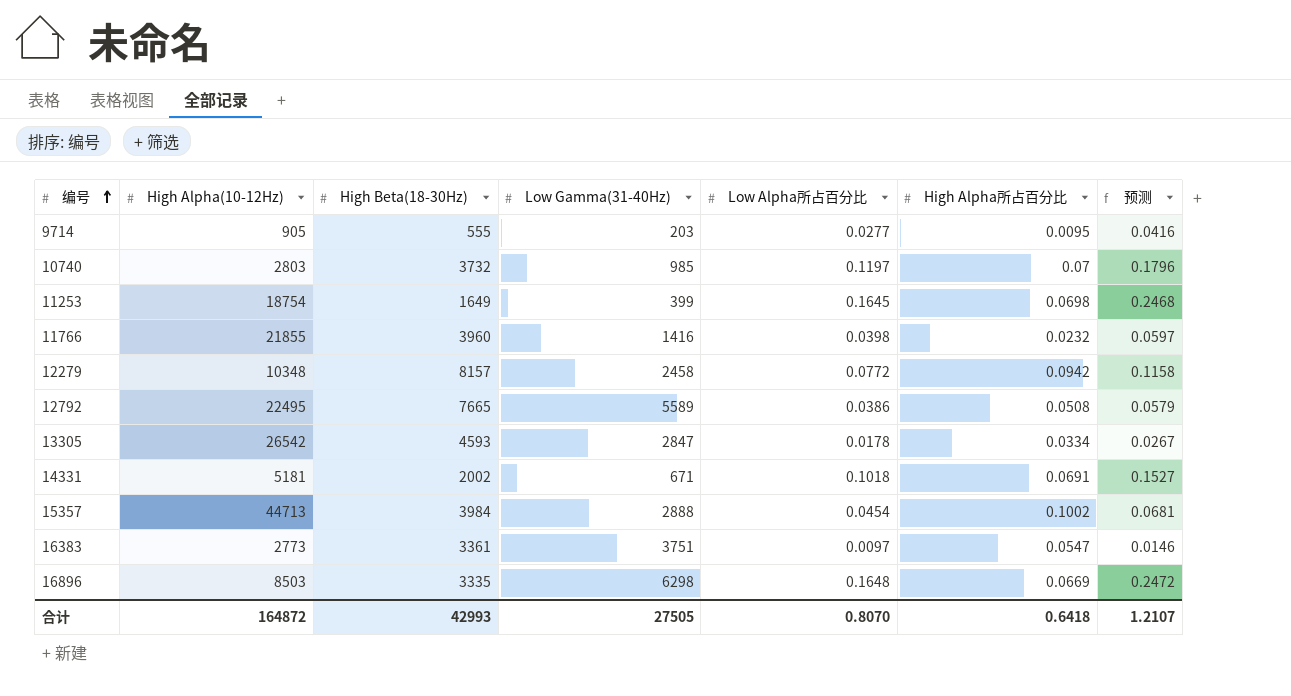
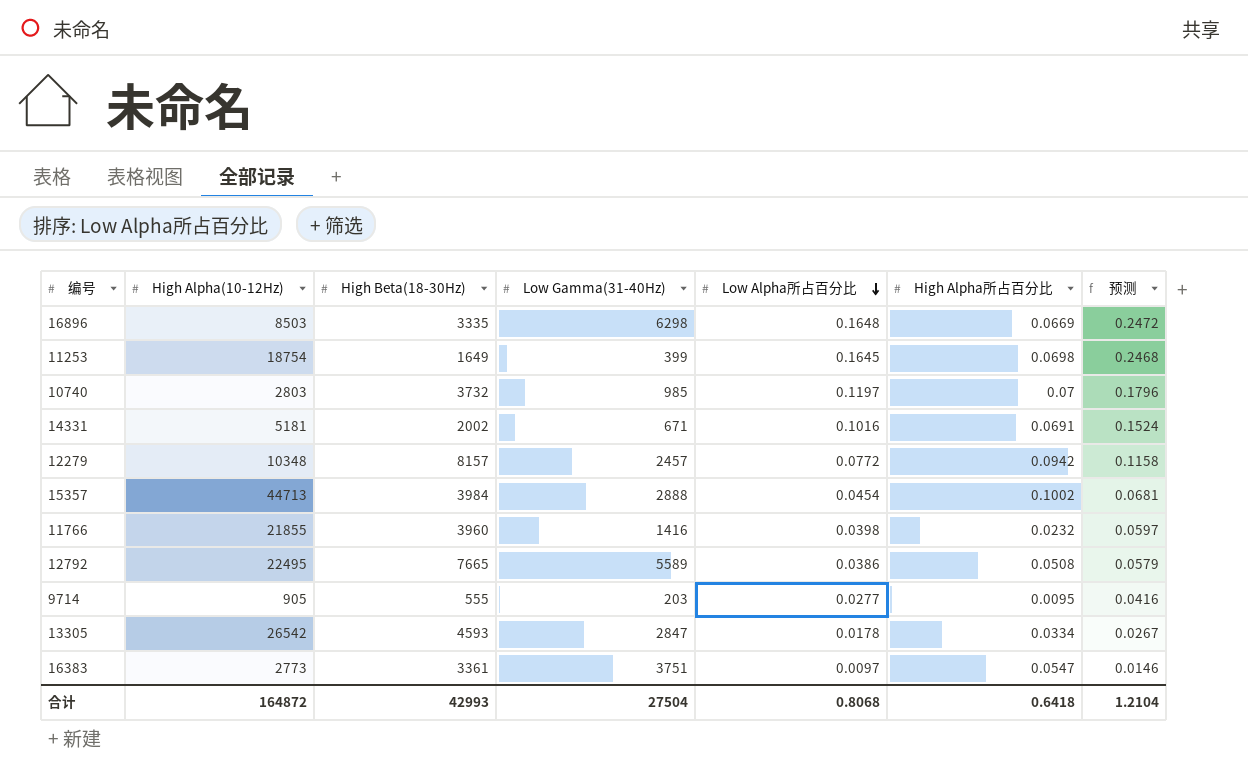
row order: 编号 ascending -> Low Alpha所占百分比 descending
14331 | Low Alpha所占百分比: 0.1018 -> 0.1016
14331 | 预测: 0.1527 -> 0.1524
12279 | Low Gamma(31-40Hz): 2458 -> 2457
合计 | Low Gamma(31-40Hz): 27505 -> 27504
合计 | Low Alpha所占百分比: 0.8070 -> 0.8068
合计 | 预测: 1.2107 -> 1.2104

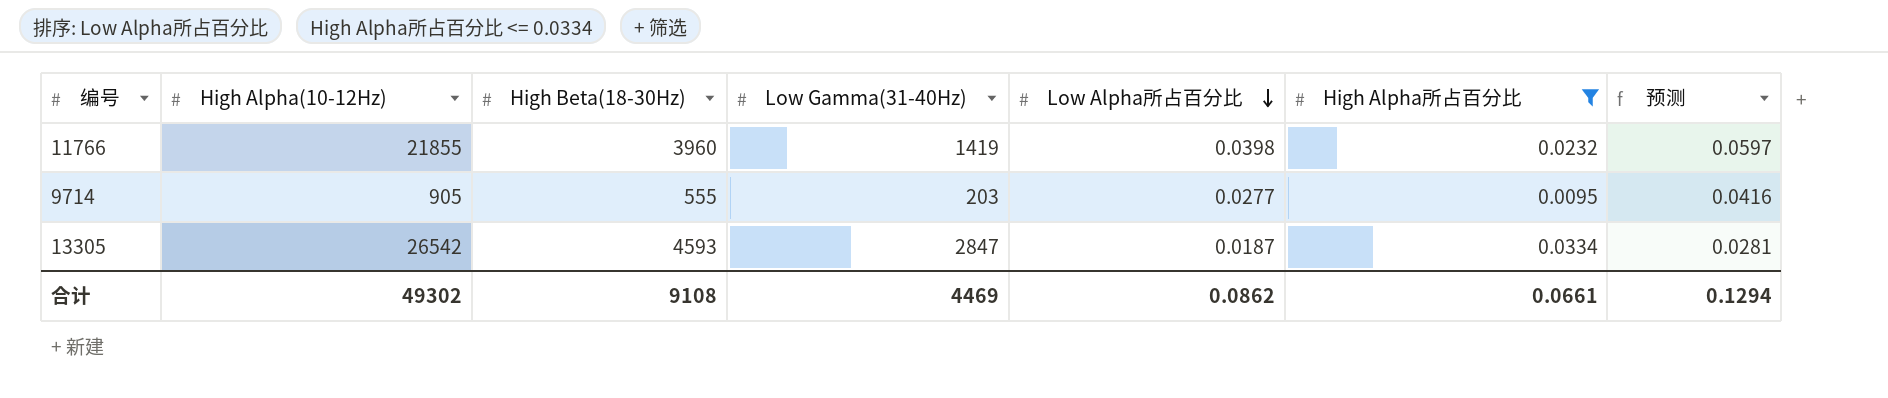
filter: none -> High Alpha所占百分比 <= 0.0334
11766 | Low Gamma(31-40Hz): 1416 -> 1419
13305 | Low Alpha所占百分比: 0.0178 -> 0.0187
13305 | 预测: 0.0267 -> 0.0281
合计 | High Alpha(10-12Hz): 164872 -> 49302
合计 | High Beta(18-30Hz): 42993 -> 9108
合计 | Low Gamma(31-40Hz): 27504 -> 4469
合计 | Low Alpha所占百分比: 0.8068 -> 0.0862
合计 | High Alpha所占百分比: 0.6418 -> 0.0661
合计 | 预测: 1.2104 -> 0.1294

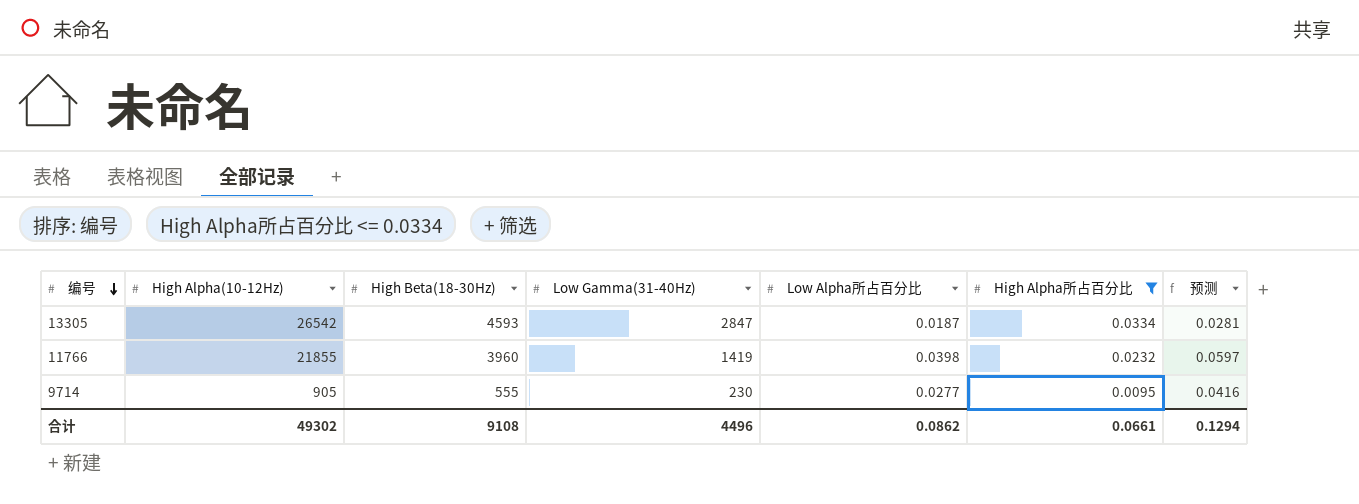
row order: Low Alpha所占百分比 descending -> 编号 descending
9714 | Low Gamma(31-40Hz): 203 -> 230
合计 | Low Gamma(31-40Hz): 4469 -> 4496

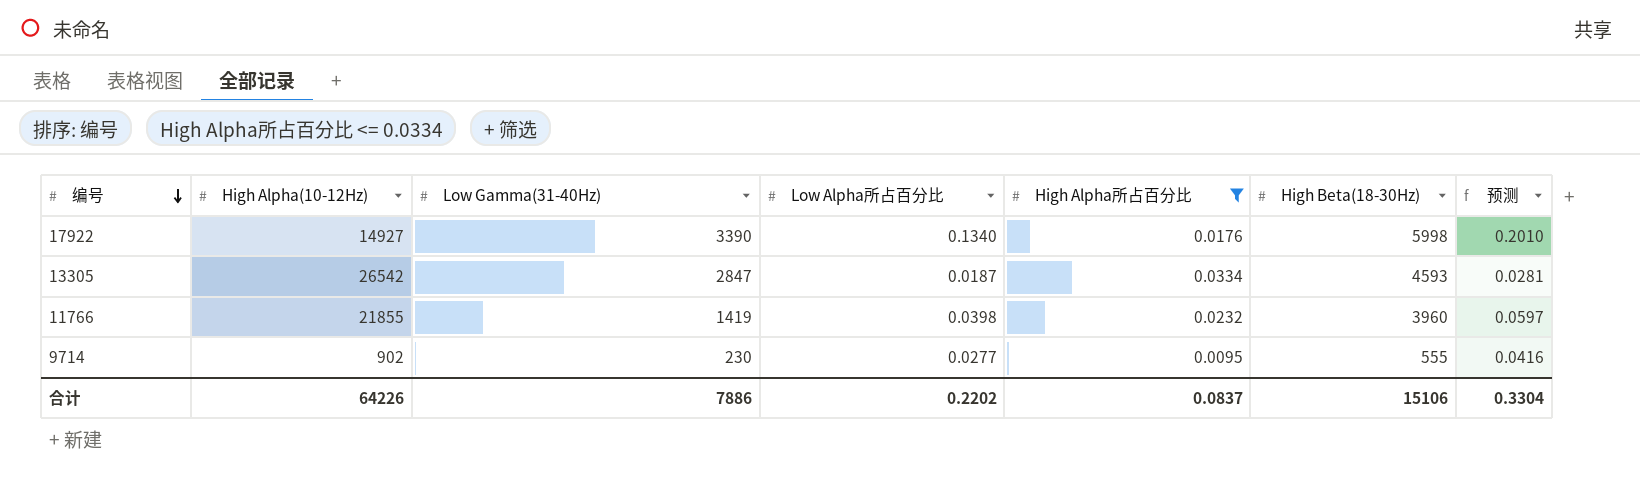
column High Beta(18-30Hz) | position: 3 -> 6
row 17922: none -> 14927 | 3390 | 0.1340 | 0.0176 | 5998 | 0.2010
9714 | High Alpha(10-12Hz): 905 -> 902
合计 | High Alpha(10-12Hz): 49302 -> 64226
合计 | Low Gamma(31-40Hz): 4496 -> 7886
合计 | Low Alpha所占百分比: 0.0862 -> 0.2202
合计 | High Alpha所占百分比: 0.0661 -> 0.0837
合计 | High Beta(18-30Hz): 9108 -> 15106
合计 | 预测: 0.1294 -> 0.3304

